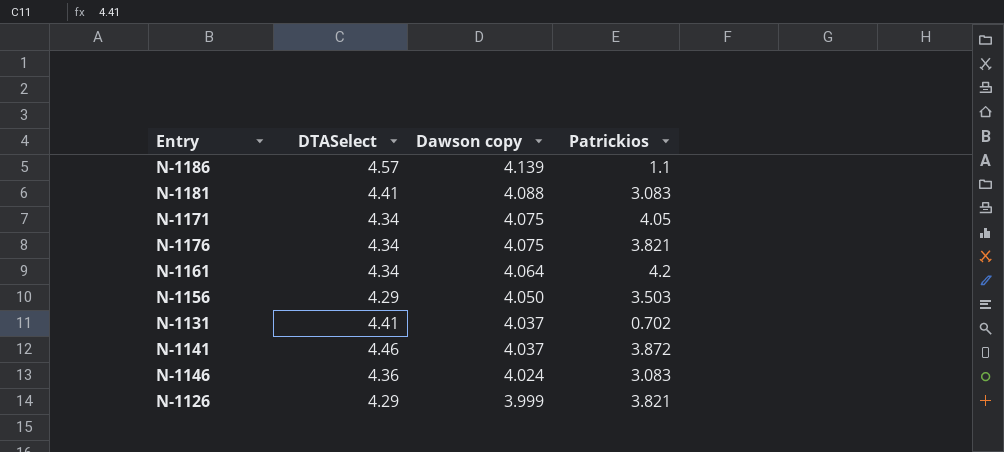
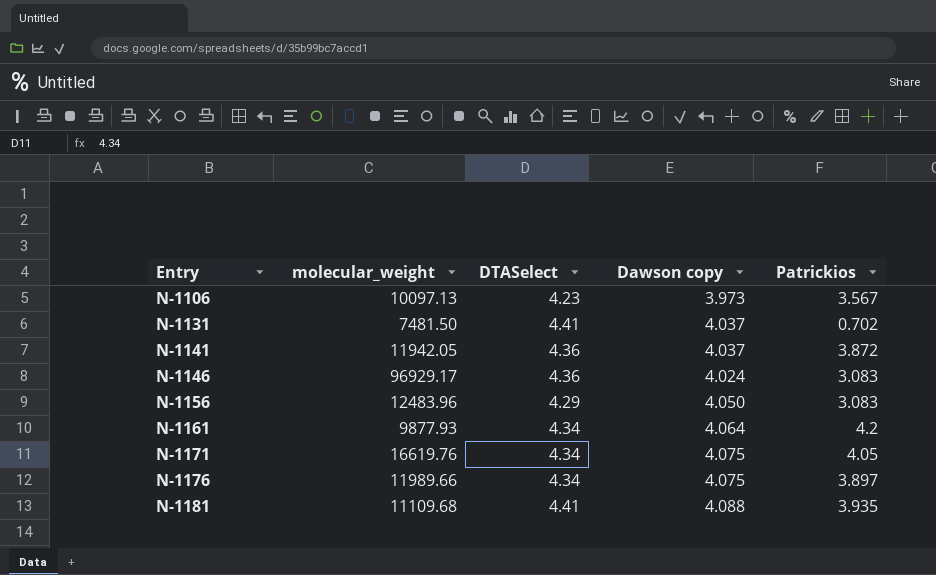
row order: Dawson copy descending -> Entry ascending
column molecular_weight | position: none -> 2
row N-1186: 4.57 | 4.139 | 1.1 -> none
row N-1126: 4.29 | 3.999 | 3.821 -> none
row N-1106: none -> 10097.13 | 4.23 | 3.973 | 3.567
N-1141 | DTASelect: 4.46 -> 4.36
N-1156 | Patrickios: 3.503 -> 3.083
N-1176 | Patrickios: 3.821 -> 3.897
N-1181 | Patrickios: 3.083 -> 3.935

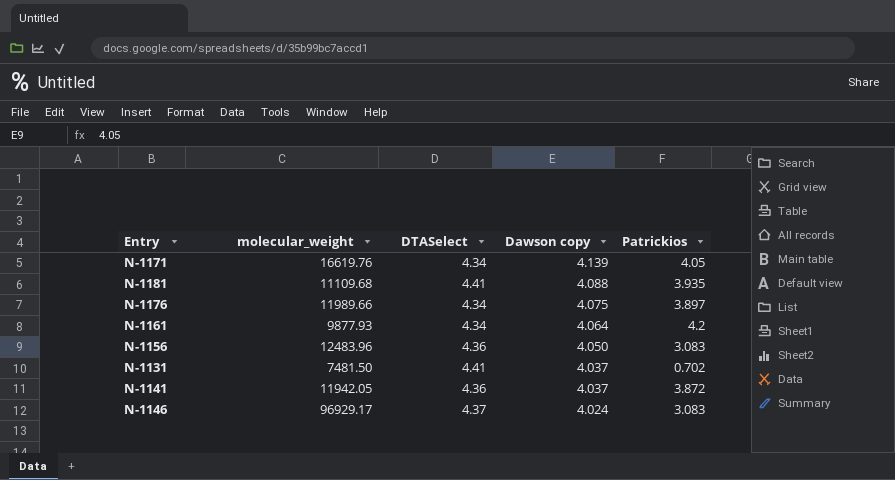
row order: Entry ascending -> Dawson copy descending
row N-1106: 10097.13 | 4.23 | 3.973 | 3.567 -> none
N-1171 | Dawson copy: 4.075 -> 4.139
N-1156 | DTASelect: 4.29 -> 4.36
N-1146 | DTASelect: 4.36 -> 4.37

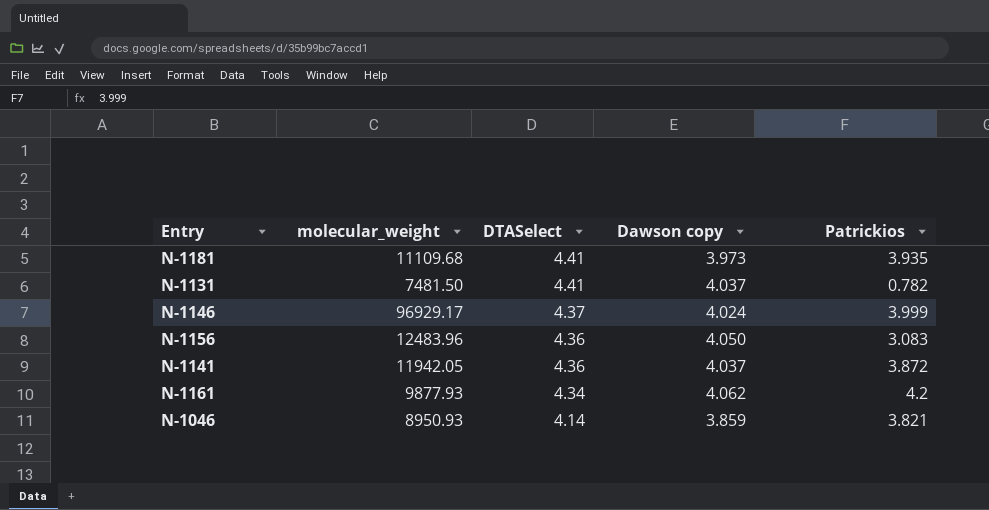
row order: Dawson copy descending -> DTASelect descending
row N-1171: 16619.76 | 4.34 | 4.139 | 4.05 -> none
row N-1176: 11989.66 | 4.34 | 4.075 | 3.897 -> none
N-1181 | Dawson copy: 4.088 -> 3.973
N-1131 | Patrickios: 0.702 -> 0.782
N-1146 | Patrickios: 3.083 -> 3.999
N-1161 | Dawson copy: 4.064 -> 4.062
row N-1046: none -> 8950.93 | 4.14 | 3.859 | 3.821

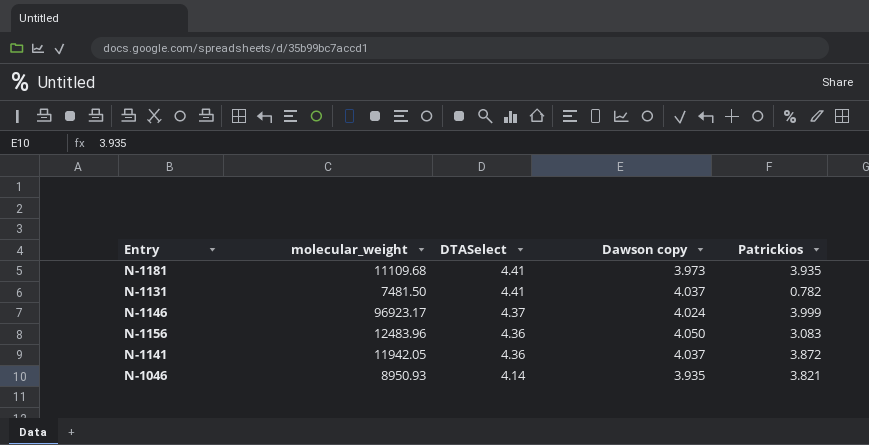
row N-1161: 9877.93 | 4.34 | 4.062 | 4.2 -> none
N-1146 | molecular_weight: 96929.17 -> 96923.17
N-1046 | Dawson copy: 3.859 -> 3.935

